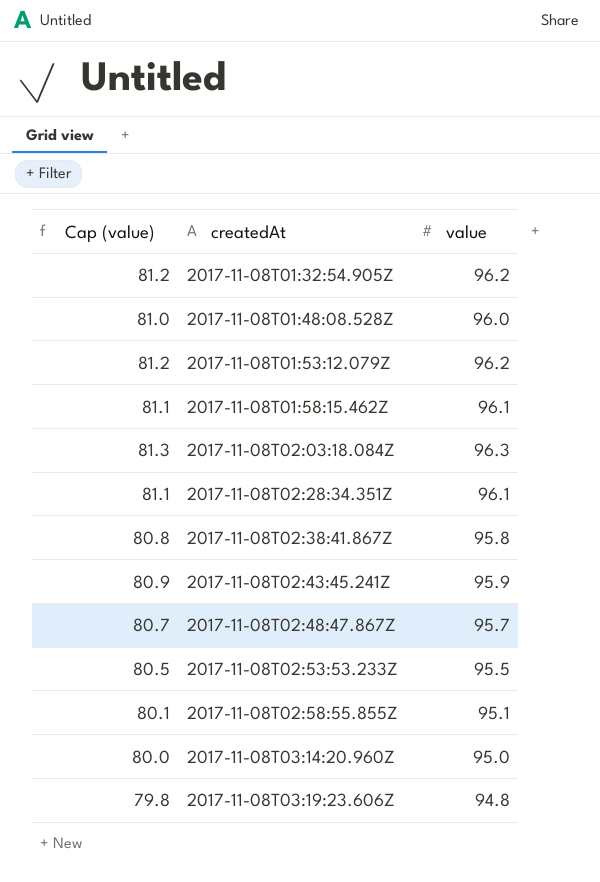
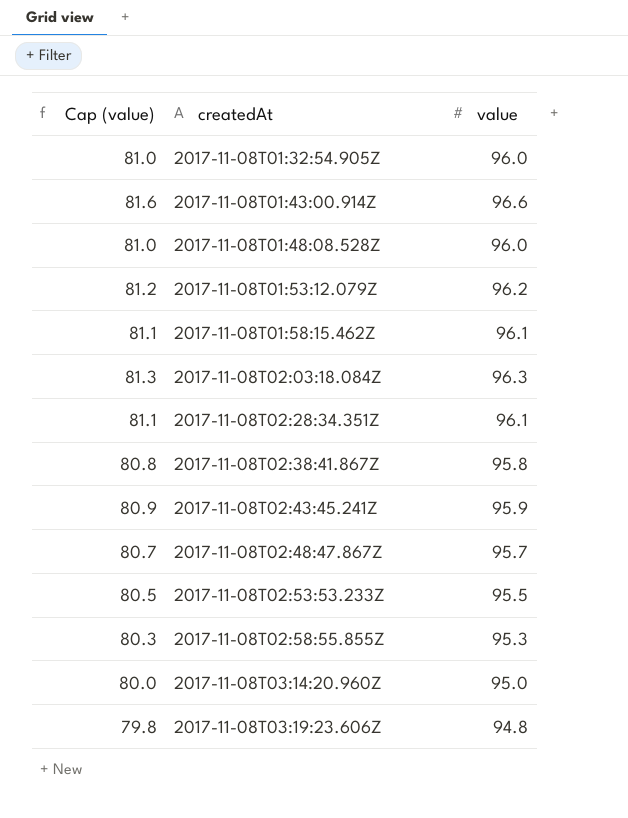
2017-11-08T01:32:54.905Z | Cap (value): 81.2 -> 81.0
2017-11-08T01:32:54.905Z | value: 96.2 -> 96.0
row 2017-11-08T01:43:00.914Z: none -> 81.6 | 96.6
2017-11-08T02:58:55.855Z | Cap (value): 80.1 -> 80.3
2017-11-08T02:58:55.855Z | value: 95.1 -> 95.3

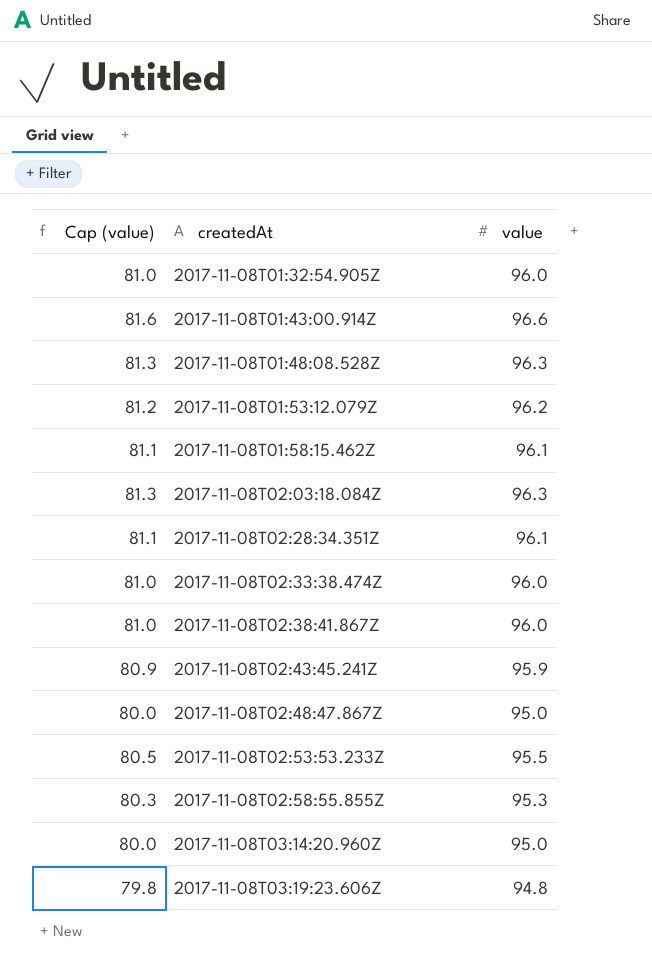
2017-11-08T01:48:08.528Z | Cap (value): 81.0 -> 81.3
2017-11-08T01:48:08.528Z | value: 96.0 -> 96.3
row 2017-11-08T02:33:38.474Z: none -> 81.0 | 96.0
2017-11-08T02:38:41.867Z | Cap (value): 80.8 -> 81.0
2017-11-08T02:38:41.867Z | value: 95.8 -> 96.0
2017-11-08T02:48:47.867Z | Cap (value): 80.7 -> 80.0
2017-11-08T02:48:47.867Z | value: 95.7 -> 95.0

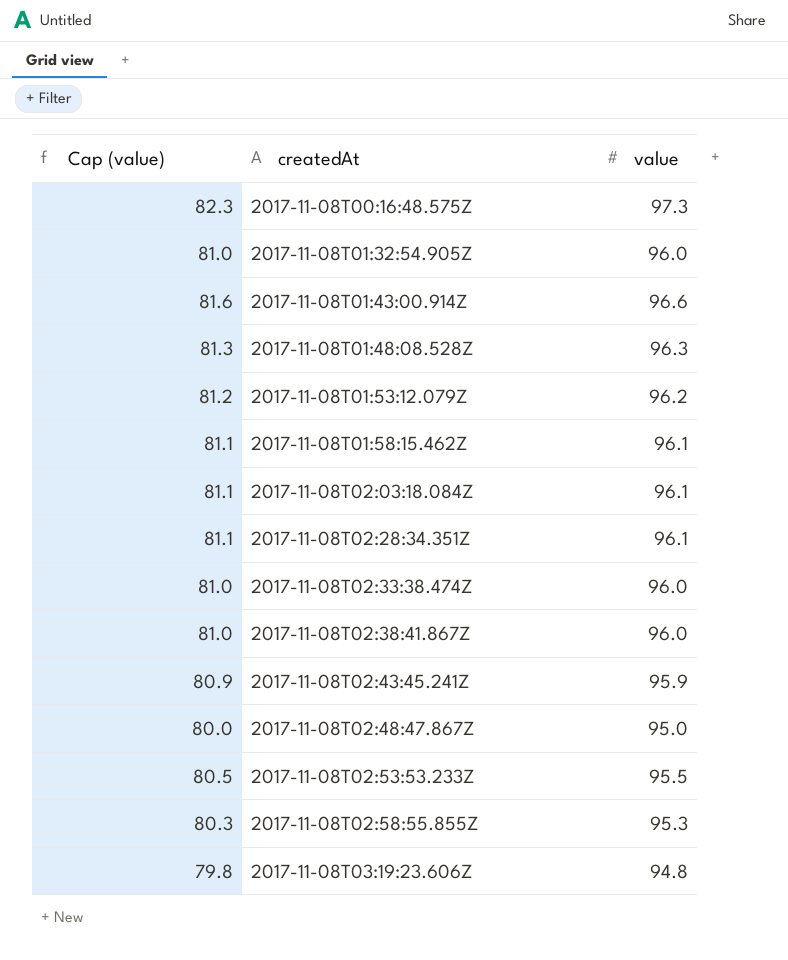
row 2017-11-08T03:14:20.960Z: 80.0 | 95.0 -> none
row 2017-11-08T00:16:48.575Z: none -> 82.3 | 97.3
2017-11-08T02:03:18.084Z | Cap (value): 81.3 -> 81.1
2017-11-08T02:03:18.084Z | value: 96.3 -> 96.1

